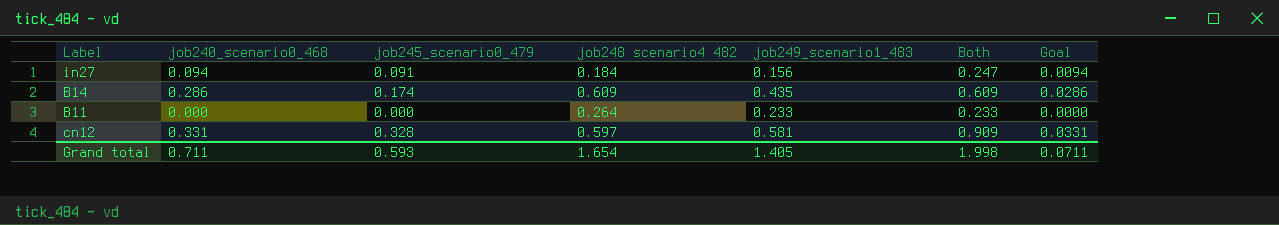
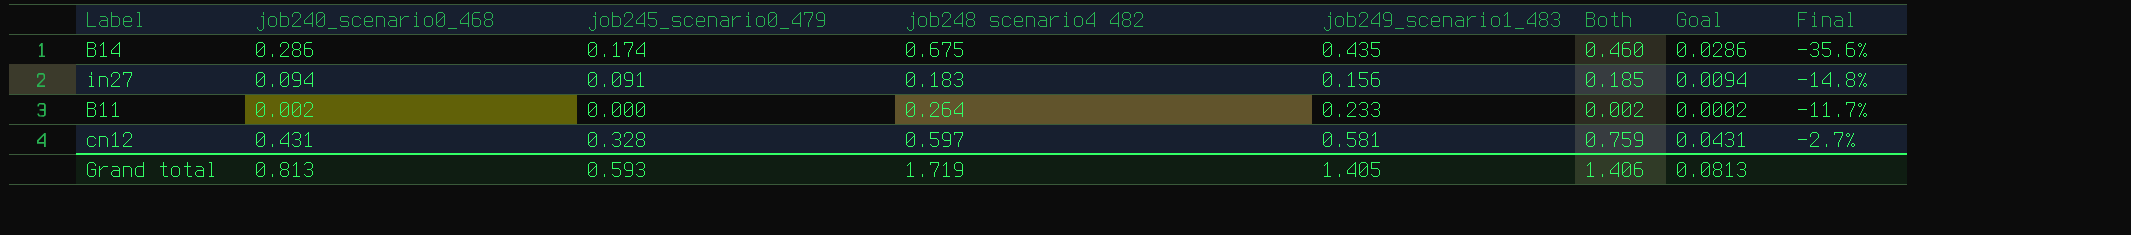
row order: none -> Final ascending
column Both | formula: [job245_scenario0_479] + [job249_scenario1_483] -> [job240_scenario0_468] + [job245_scenario0_479]
column Final | formula: none -> ([job249_scenario1_483] - [job248 scenario4 482]) / [job248 scenario4 482]
B14 | job248 scenario4 482: 0.609 -> 0.675
in27 | job248 scenario4 482: 0.184 -> 0.183
B11 | job240_scenario0_468: 0.000 -> 0.002
B11 | Goal: 0.0000 -> 0.0002
cn12 | job240_scenario0_468: 0.331 -> 0.431
cn12 | Goal: 0.0331 -> 0.0431
Grand total | job240_scenario0_468: 0.711 -> 0.813
Grand total | job248 scenario4 482: 1.654 -> 1.719
Grand total | Both: 1.998 -> 1.406
Grand total | Goal: 0.0711 -> 0.0813

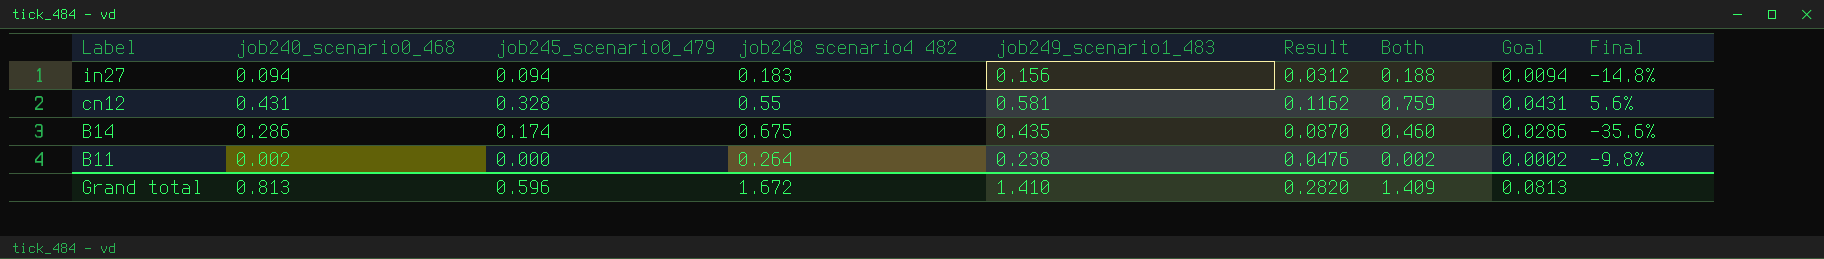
row order: Final ascending -> Label descending
column Result | formula: none -> [job249_scenario1_483] * 0.2
in27 | job245_scenario0_479: 0.091 -> 0.094
in27 | Both: 0.185 -> 0.188
cn12 | job248 scenario4 482: 0.597 -> 0.55
cn12 | Final: -2.7% -> 5.6%
B11 | job249_scenario1_483: 0.233 -> 0.238
B11 | Final: -11.7% -> -9.8%
Grand total | job245_scenario0_479: 0.593 -> 0.596
Grand total | job248 scenario4 482: 1.719 -> 1.672
Grand total | job249_scenario1_483: 1.405 -> 1.410
Grand total | Both: 1.406 -> 1.409

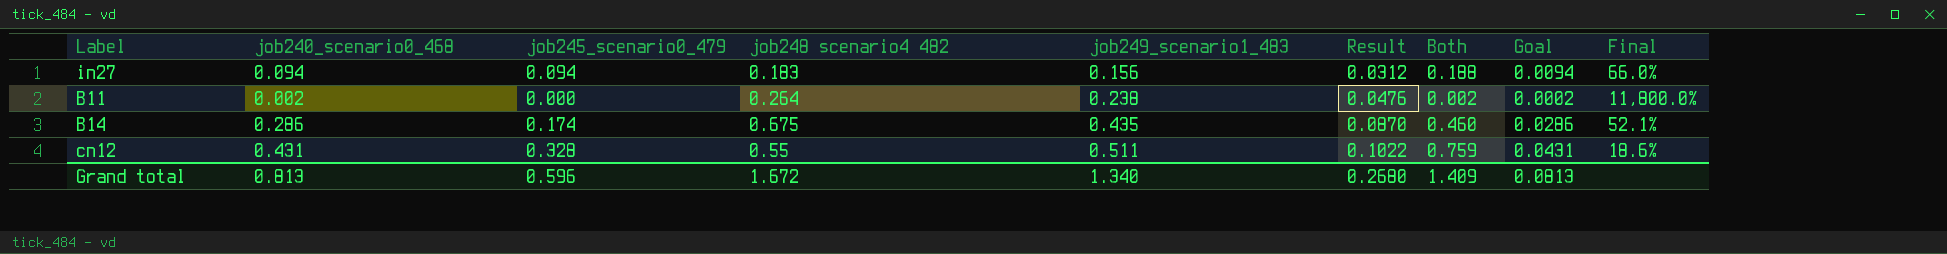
row order: Label descending -> job249_scenario1_483 ascending
column Final | formula: ([job249_scenario1_483] - [job248 scenario4 482]) / [job248 scenario4 482] -> ([job249_scenario1_483] - [job240_scenario0_468]) / [job240_scenario0_468]
cn12 | job249_scenario1_483: 0.581 -> 0.511
cn12 | Result: 0.1162 -> 0.1022
Grand total | job249_scenario1_483: 1.410 -> 1.340
Grand total | Result: 0.2820 -> 0.2680

